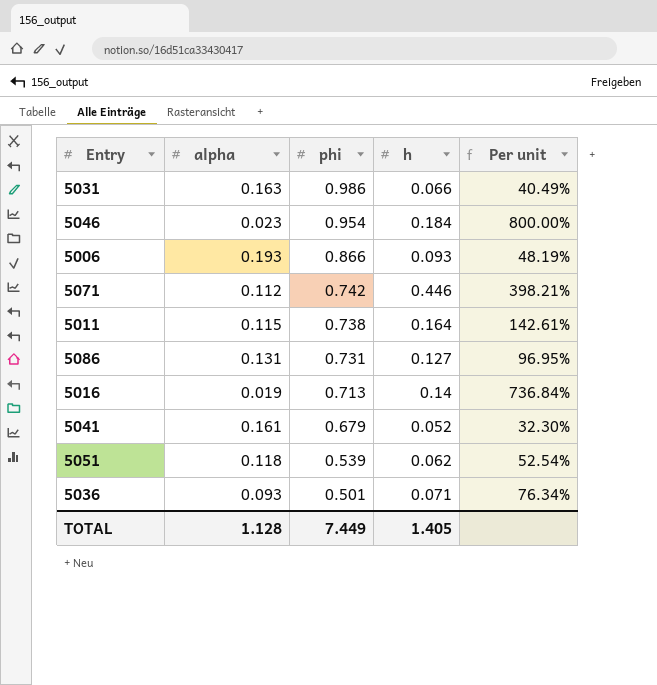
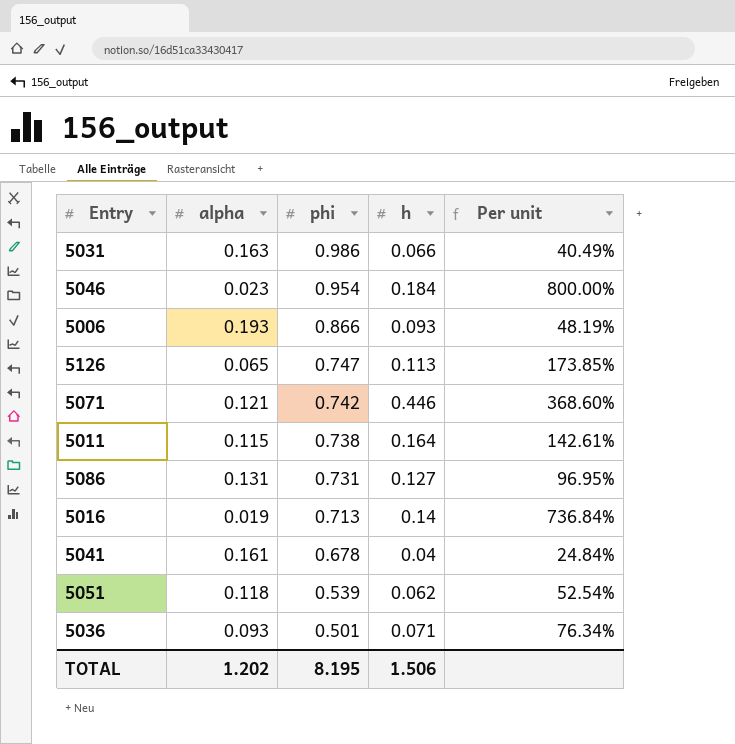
row 5126: none -> 0.065 | 0.747 | 0.113 | 173.85%
5071 | alpha: 0.112 -> 0.121
5071 | Per unit: 398.21% -> 368.60%
5041 | phi: 0.679 -> 0.678
5041 | h: 0.052 -> 0.04
5041 | Per unit: 32.30% -> 24.84%
TOTAL | alpha: 1.128 -> 1.202
TOTAL | phi: 7.449 -> 8.195
TOTAL | h: 1.405 -> 1.506

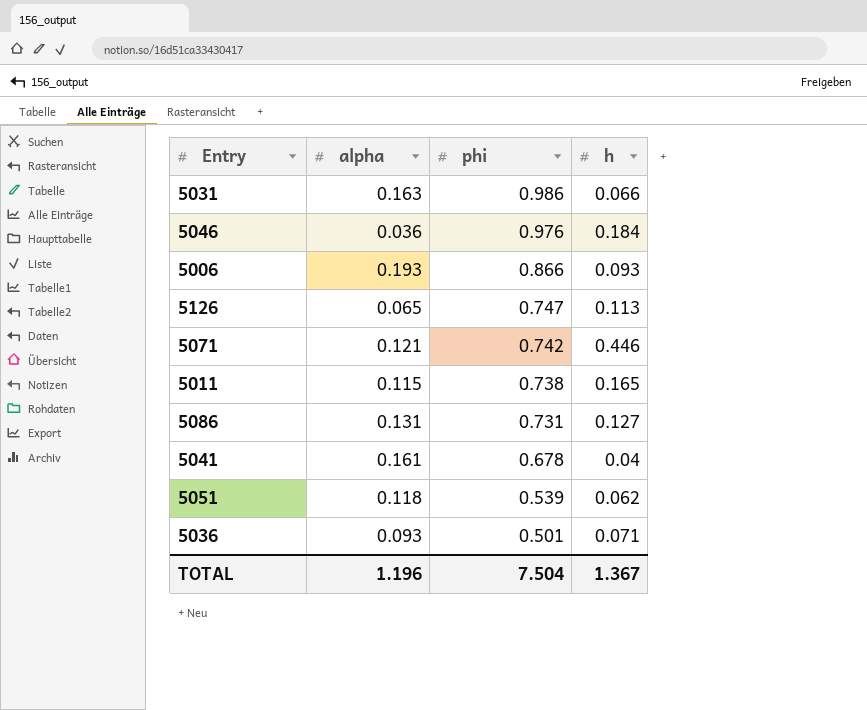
column Per unit | formula: [h] / [alpha] -> none
row 5016: 0.019 | 0.713 | 0.14 | 736.84% -> none
5046 | alpha: 0.023 -> 0.036
5046 | phi: 0.954 -> 0.976
5011 | h: 0.164 -> 0.165
TOTAL | alpha: 1.202 -> 1.196
TOTAL | phi: 8.195 -> 7.504
TOTAL | h: 1.506 -> 1.367

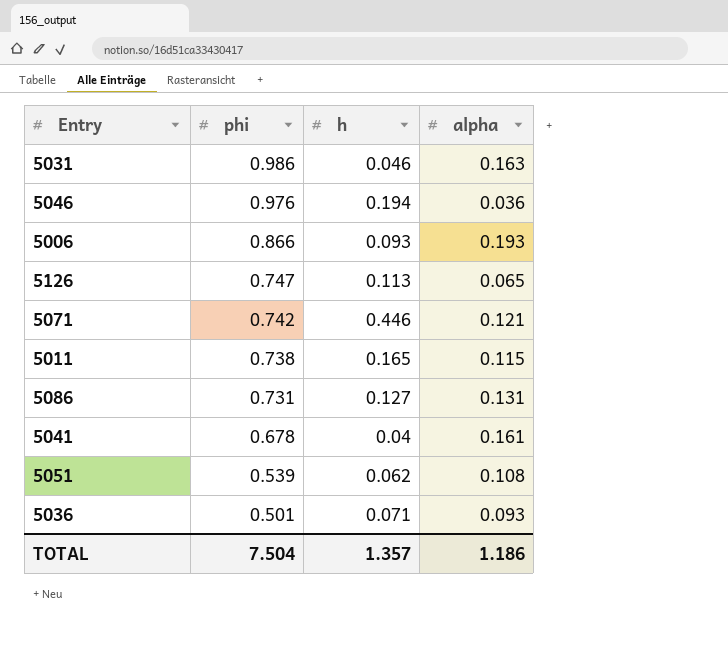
column alpha | position: 2 -> 4
5031 | h: 0.066 -> 0.046
5046 | h: 0.184 -> 0.194
5051 | alpha: 0.118 -> 0.108
TOTAL | h: 1.367 -> 1.357
TOTAL | alpha: 1.196 -> 1.186

